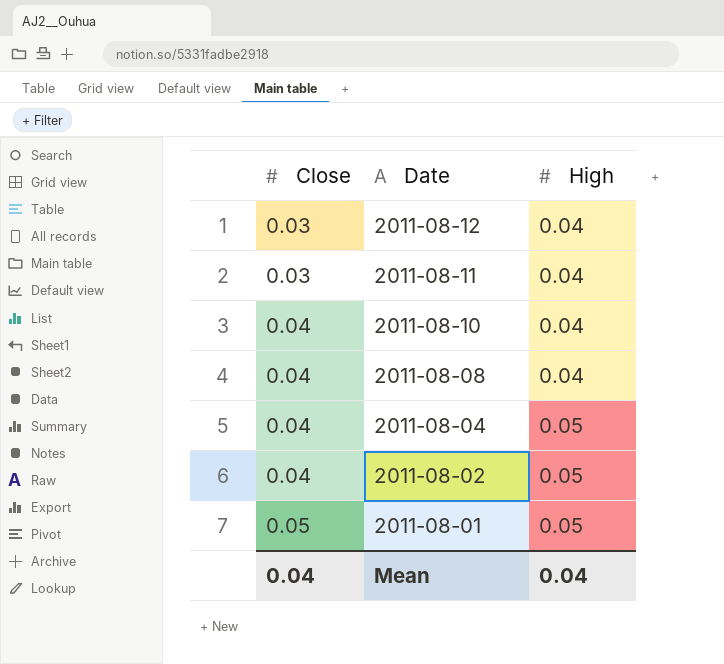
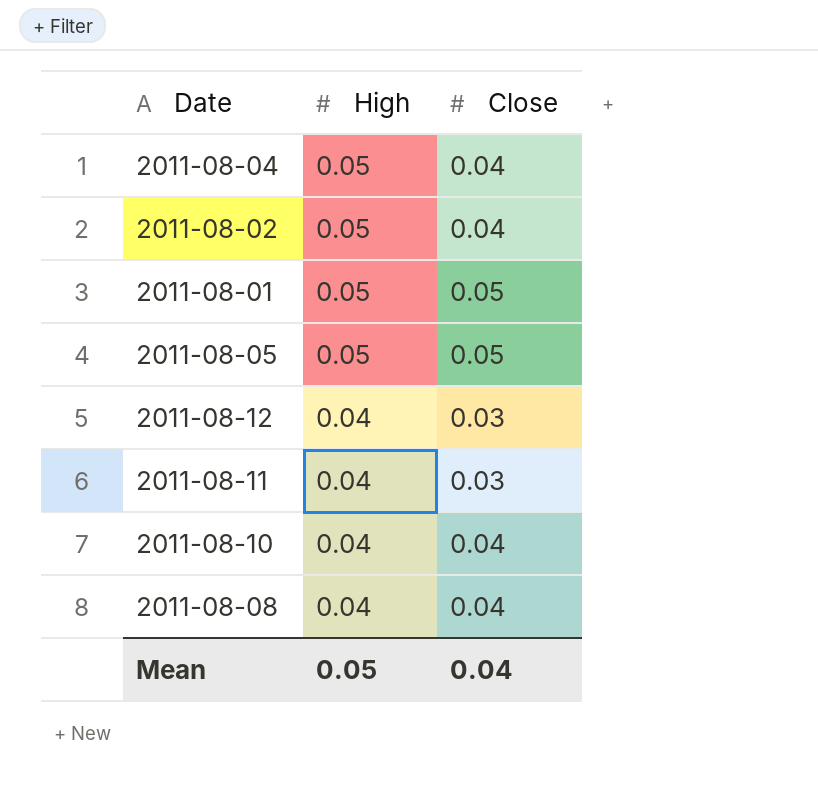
row order: Close ascending -> High descending
column Close | position: 1 -> 3
row 2011-08-05: none -> 0.05 | 0.05
Mean | High: 0.04 -> 0.05

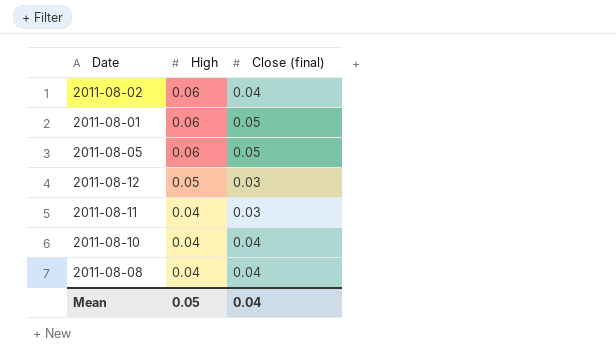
column name: Close -> Close (final)
row 2011-08-04: 0.05 | 0.04 -> none
2011-08-02 | High: 0.05 -> 0.06
2011-08-01 | High: 0.05 -> 0.06
2011-08-05 | High: 0.05 -> 0.06
2011-08-12 | High: 0.04 -> 0.05

